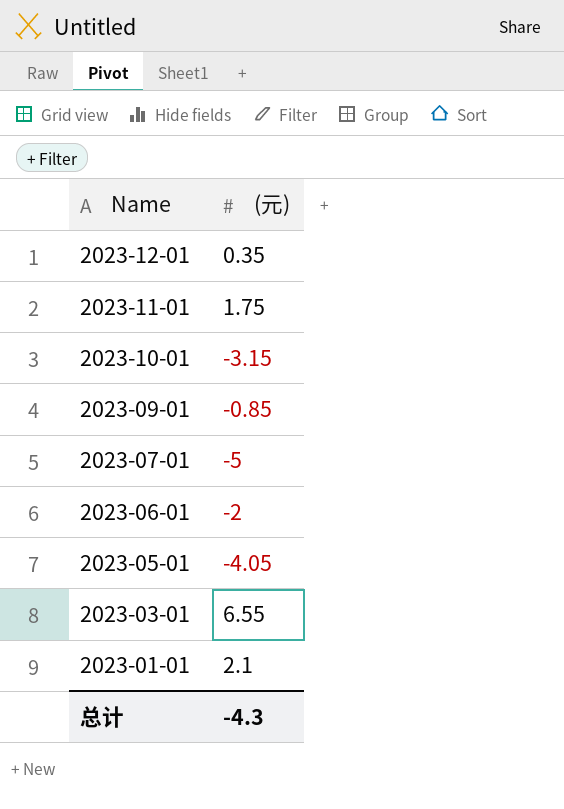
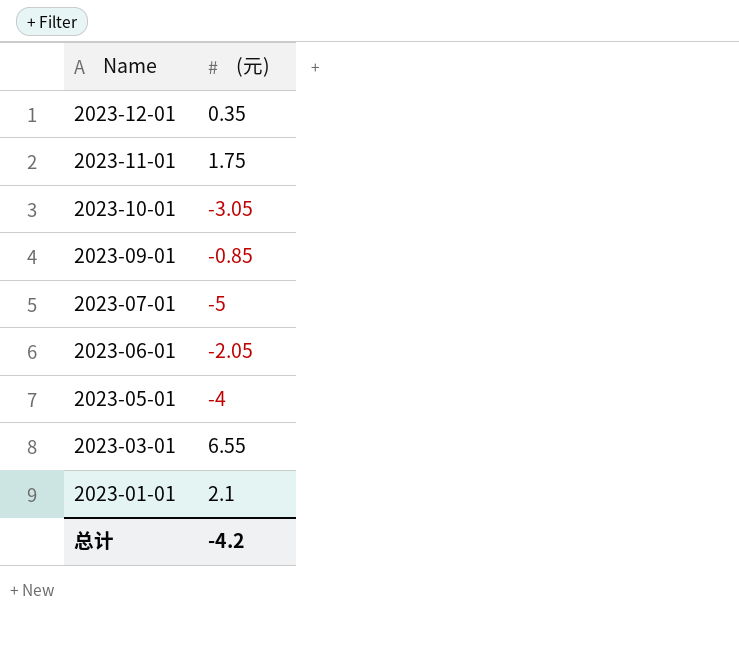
2023-10-01 | (元): -3.15 -> -3.05
2023-06-01 | (元): -2 -> -2.05
2023-05-01 | (元): -4.05 -> -4
总计 | (元): -4.3 -> -4.2

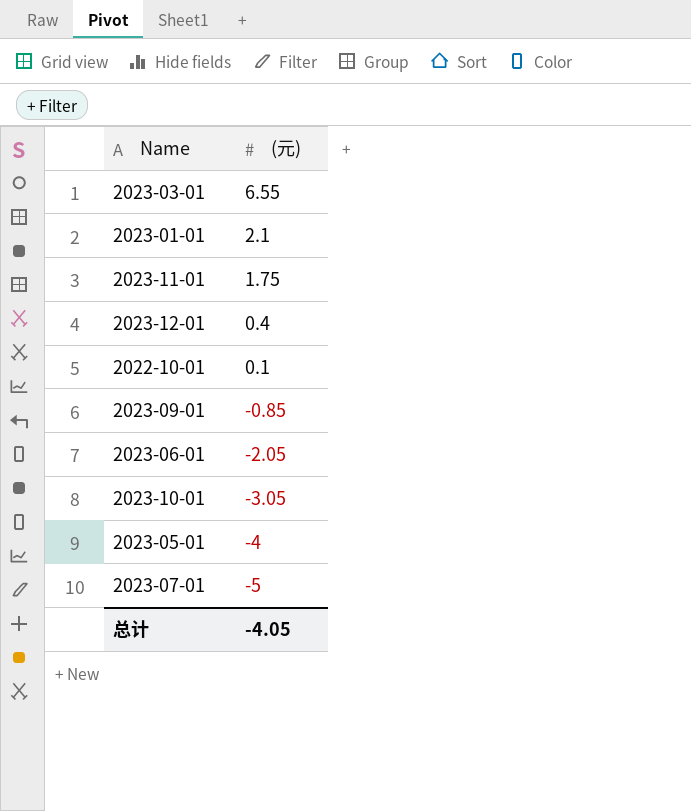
row order: Name descending -> (元) descending
2023-12-01 | (元): 0.35 -> 0.4
row 2022-10-01: none -> 0.1
总计 | (元): -4.2 -> -4.05

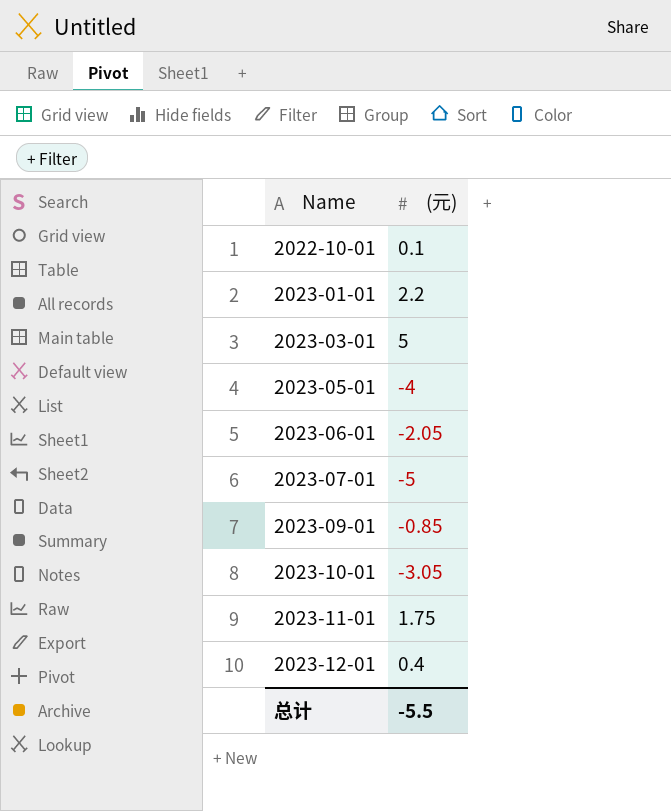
row order: (元) descending -> Name ascending
2023-01-01 | (元): 2.1 -> 2.2
2023-03-01 | (元): 6.55 -> 5
总计 | (元): -4.05 -> -5.5

